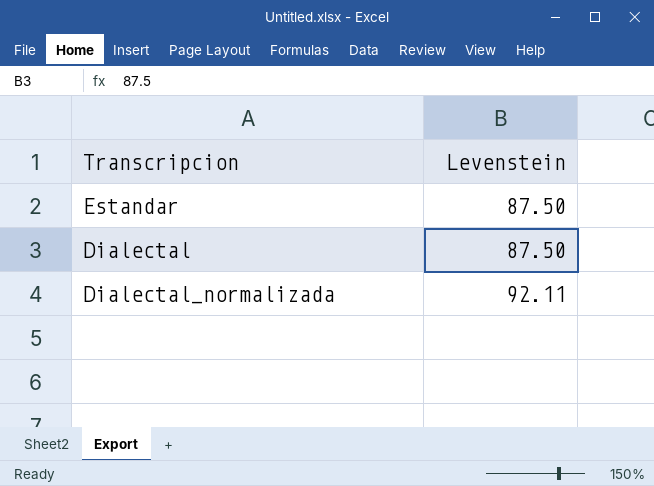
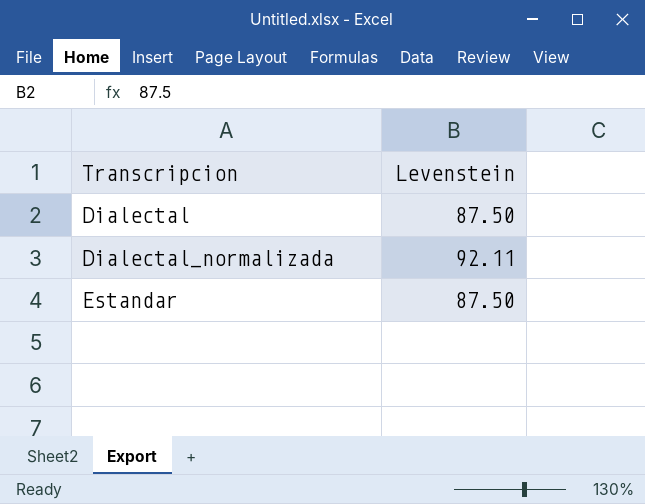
row order: Levenstein ascending -> Transcripcion ascending

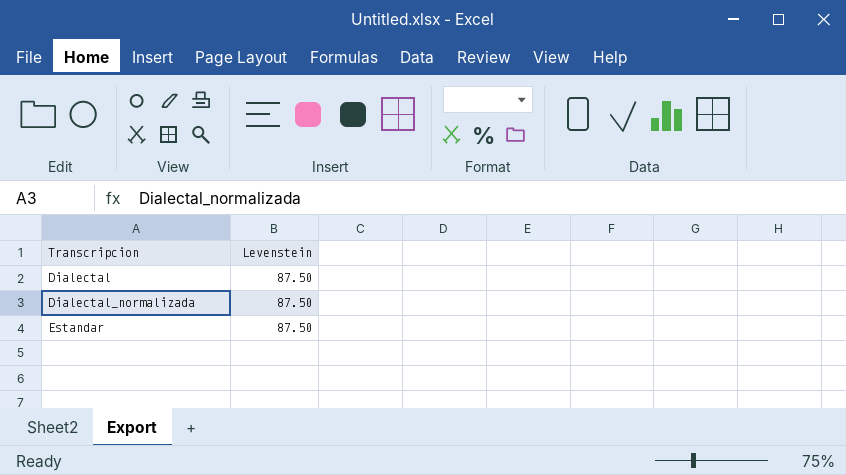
Dialectal_normalizada | Levenstein: 92.11 -> 87.50

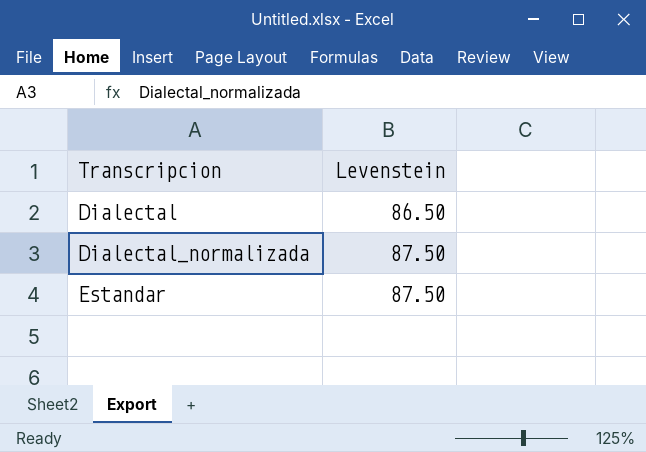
Dialectal | Levenstein: 87.50 -> 86.50

